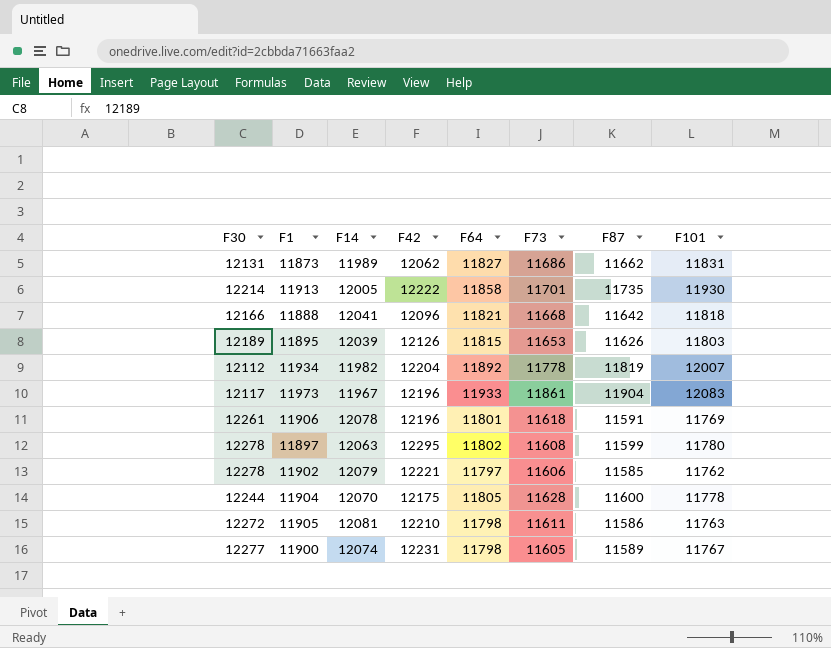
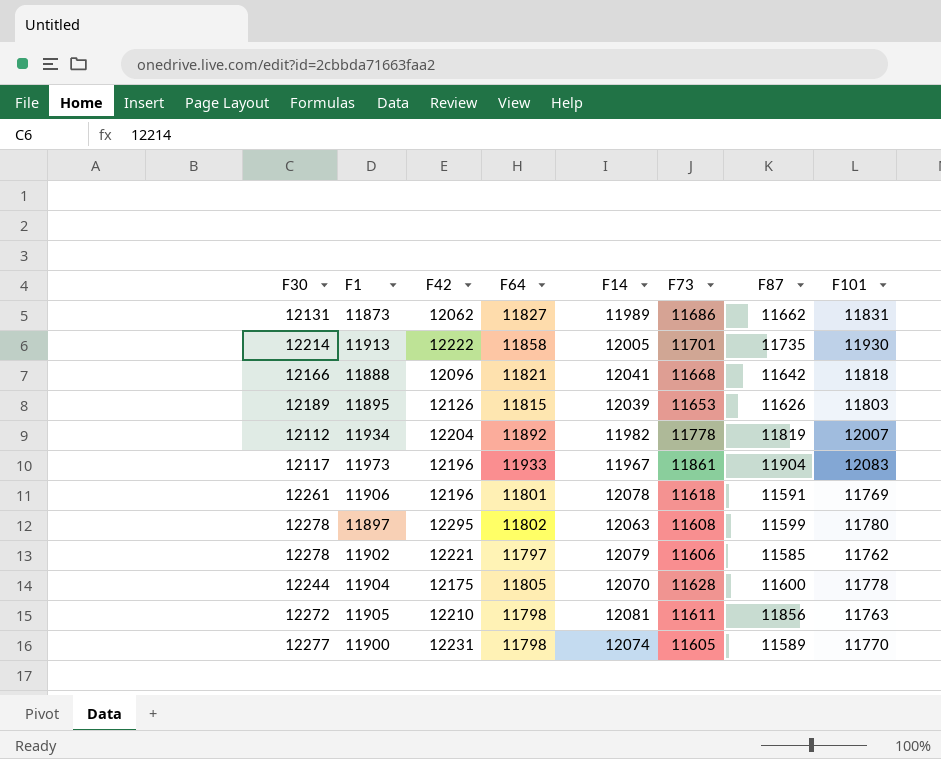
column F14 | position: 3 -> 5
11905 | F87: 11586 -> 11856
11900 | F101: 11767 -> 11770

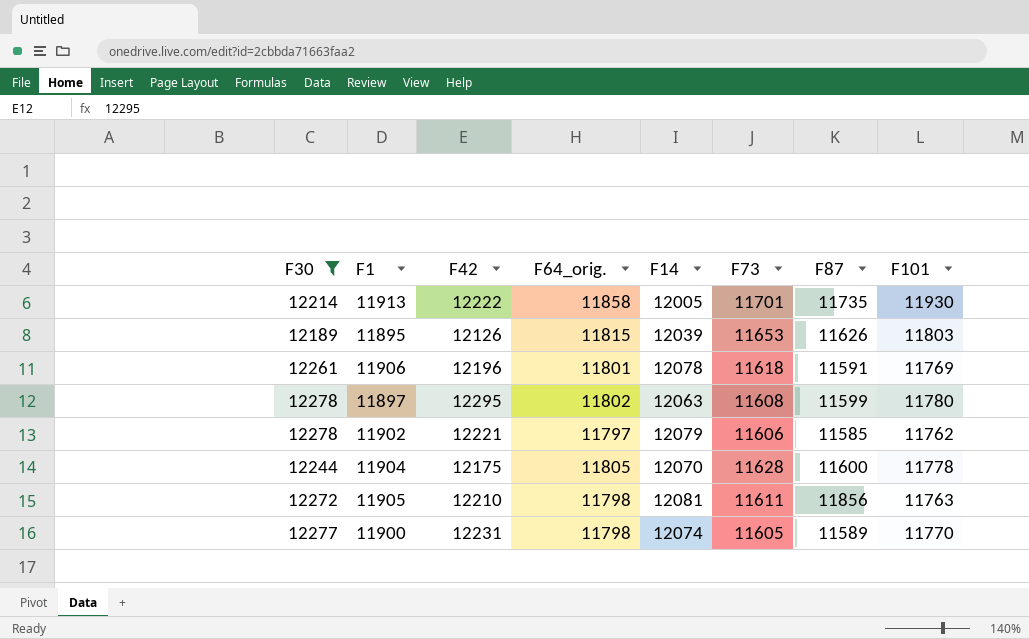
filter: none -> F30 >= 12189
column name: F64 -> F64_orig.

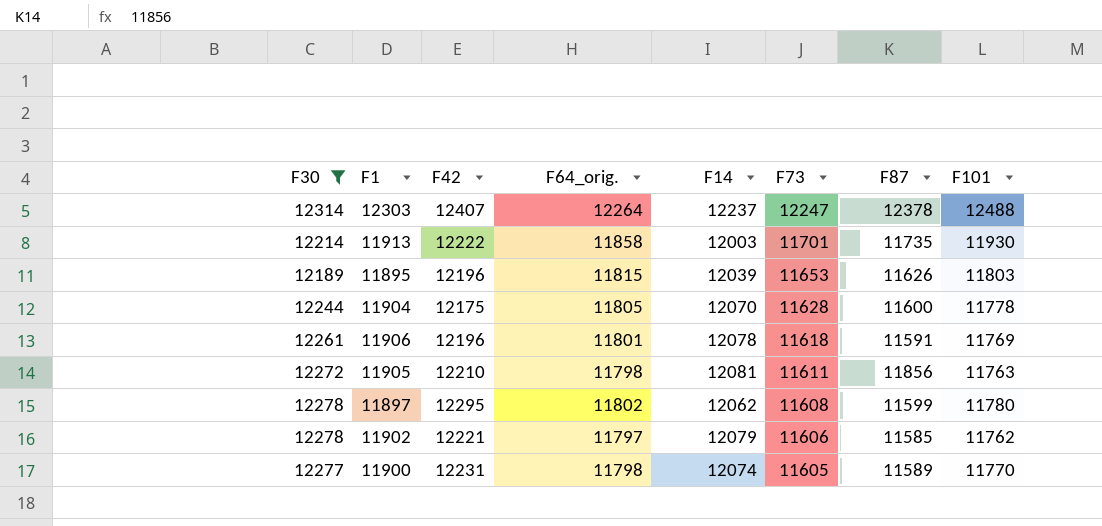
row order: none -> F73 descending
row 12303: none -> 12314 | 12407 | 12264 | 12237 | 12247 | 12378 | 12488
11913 | F14: 12005 -> 12003
11895 | F42: 12126 -> 12196
11897 | F14: 12063 -> 12062

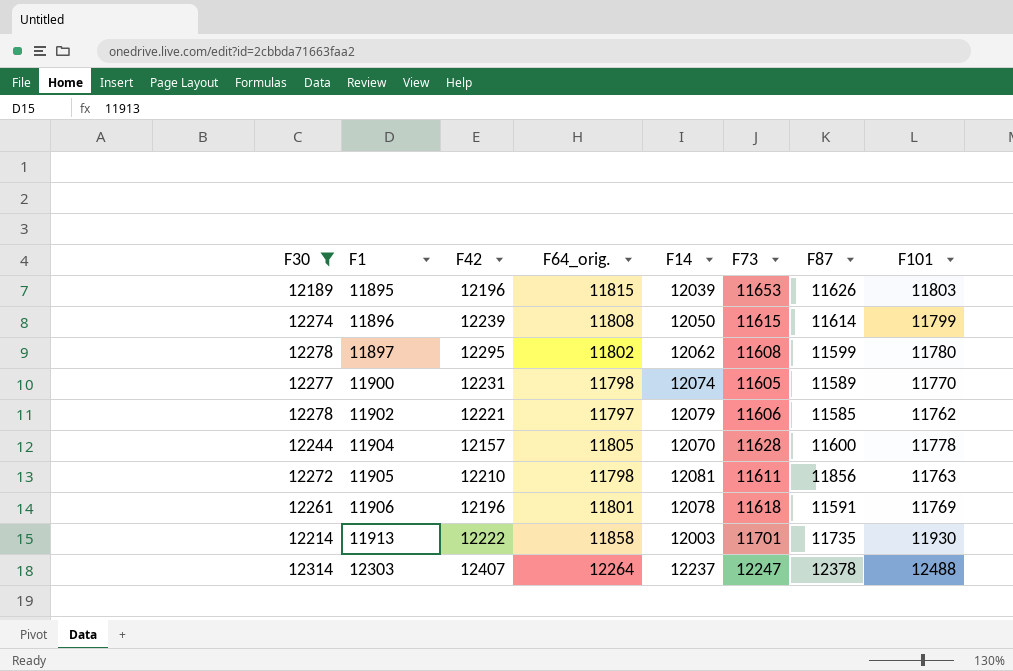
row order: F73 descending -> F1 ascending
row 11896: none -> 12274 | 12239 | 11808 | 12050 | 11615 | 11614 | 11799
11904 | F42: 12175 -> 12157

